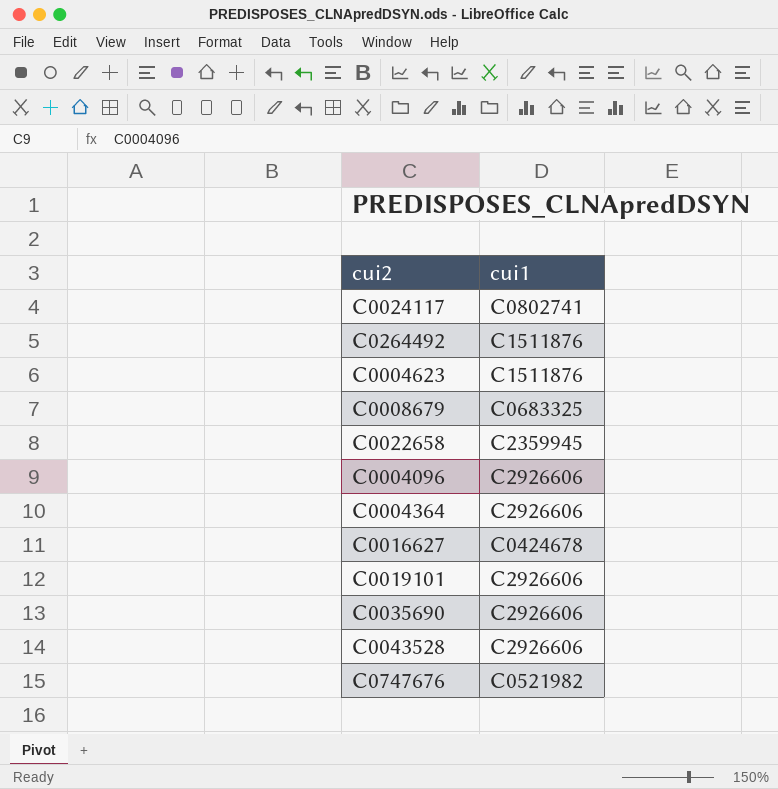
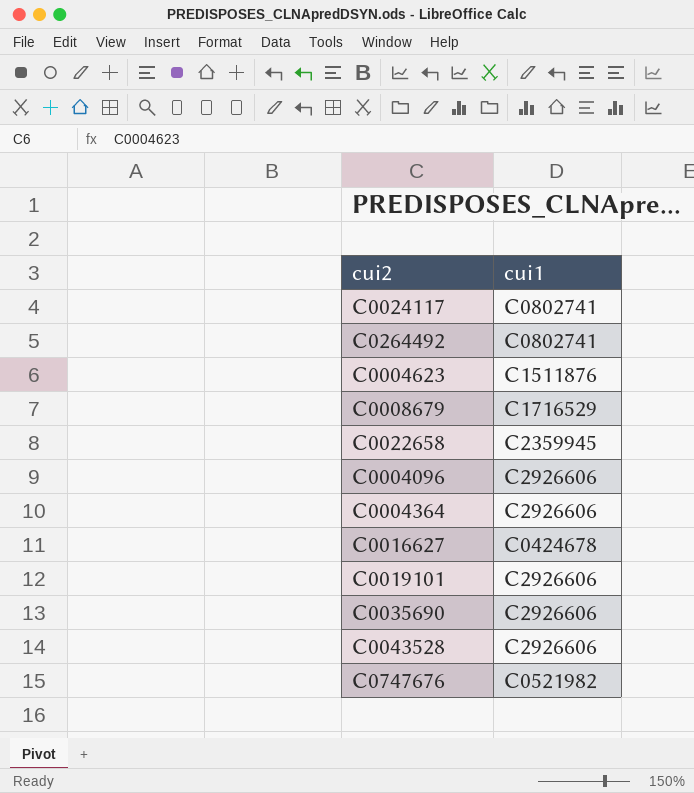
C0264492 | cui1: C1511876 -> C0802741
C0008679 | cui1: C0683325 -> C1716529

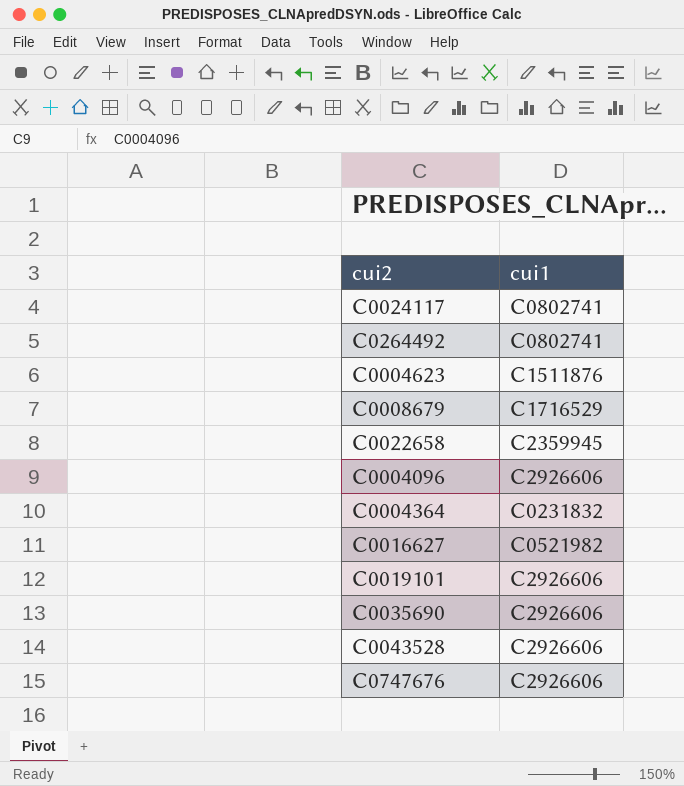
C0004364 | cui1: C2926606 -> C0231832
C0016627 | cui1: C0424678 -> C0521982
C0747676 | cui1: C0521982 -> C2926606

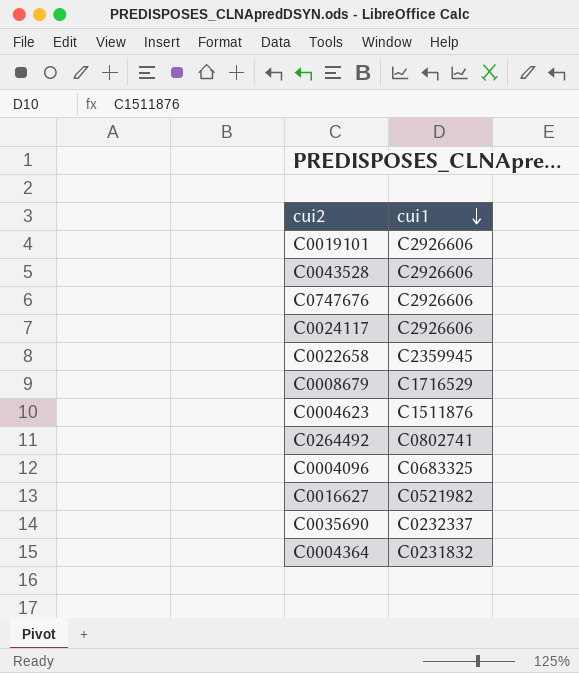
row order: none -> cui1 descending
C0024117 | cui1: C0802741 -> C2926606
C0004096 | cui1: C2926606 -> C0683325
C0035690 | cui1: C2926606 -> C0232337

